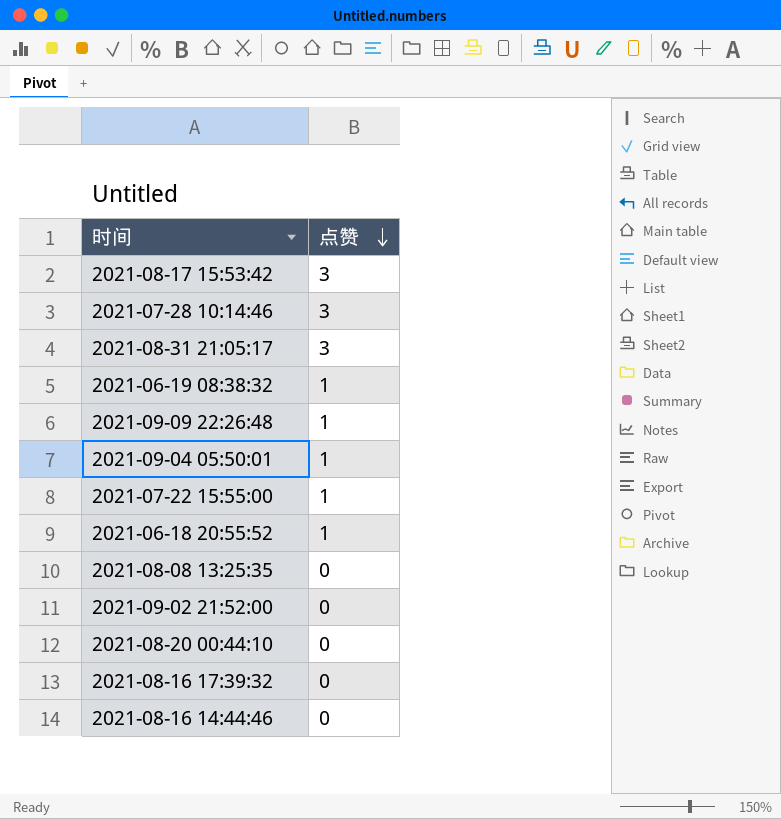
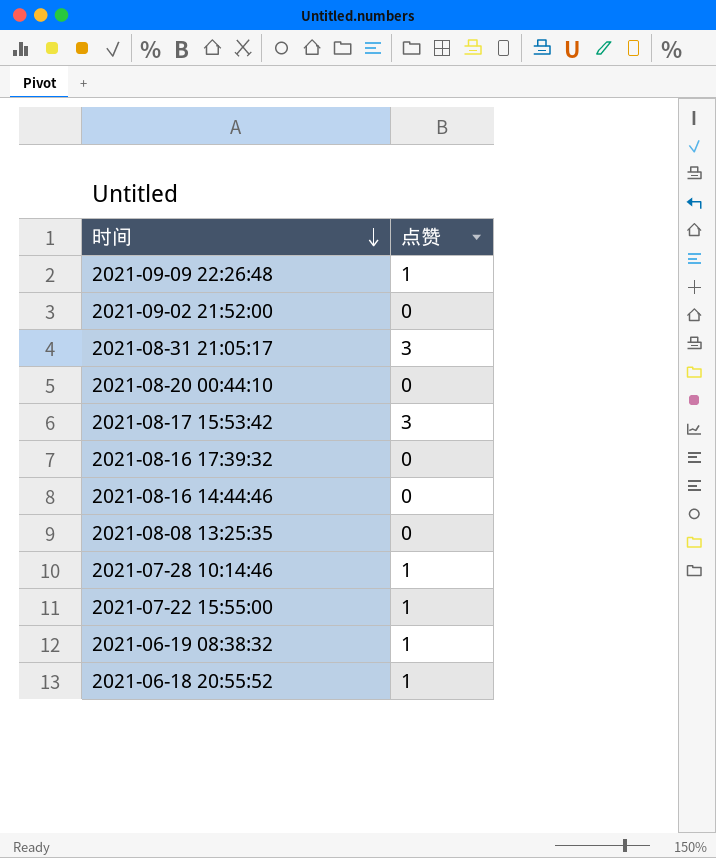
row order: 点赞 descending -> 时间 descending
row 2021-09-04 05:50:01: 1 -> none
2021-07-28 10:14:46 | 点赞: 3 -> 1

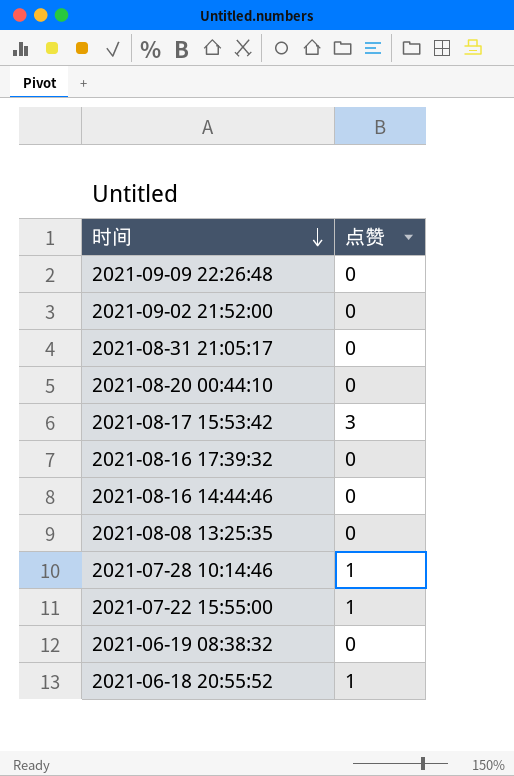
2021-09-09 22:26:48 | 点赞: 1 -> 0
2021-08-31 21:05:17 | 点赞: 3 -> 0
2021-06-19 08:38:32 | 点赞: 1 -> 0

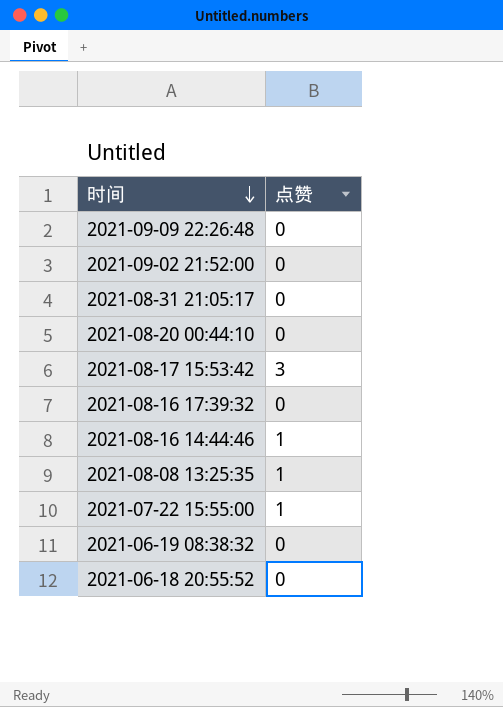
row 2021-07-28 10:14:46: 1 -> none
2021-08-16 14:44:46 | 点赞: 0 -> 1
2021-08-08 13:25:35 | 点赞: 0 -> 1
2021-06-18 20:55:52 | 点赞: 1 -> 0

